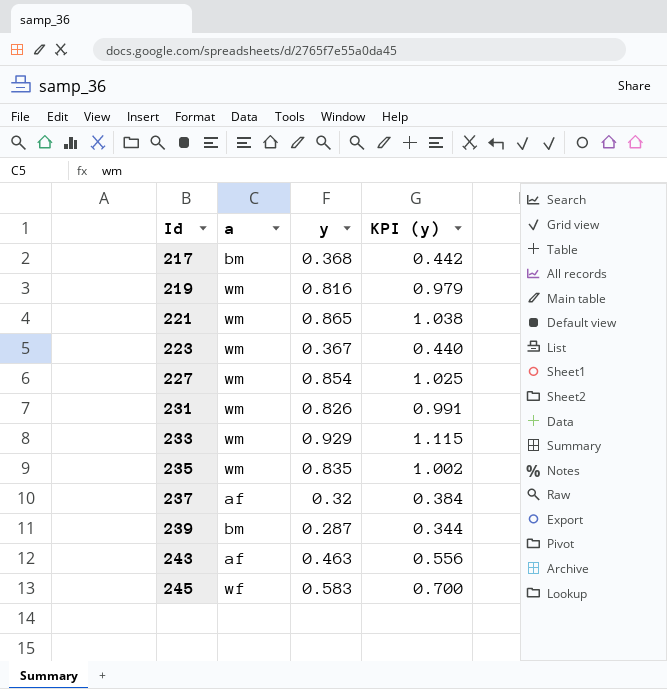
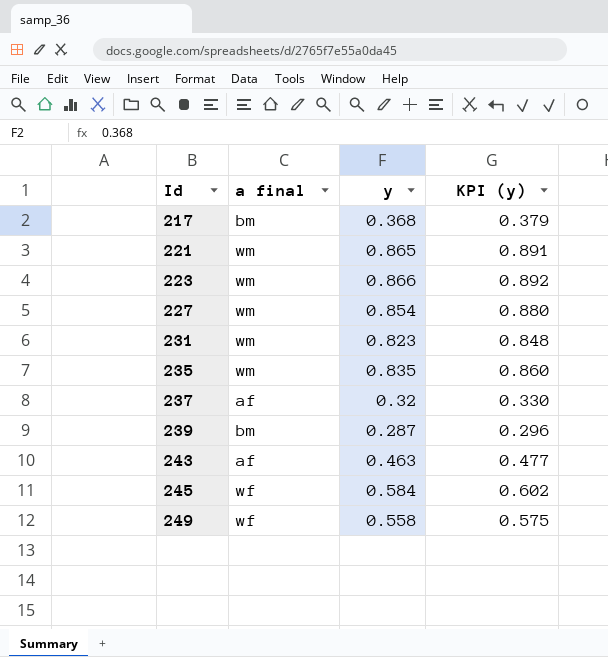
column name: a -> a final
column KPI (y) | formula: [y] * 1.2 -> [y] * 1.03
row 219: wm | 0.816 | 0.979 -> none
row 233: wm | 0.929 | 1.115 -> none
223 | y: 0.367 -> 0.866
231 | y: 0.826 -> 0.823
245 | y: 0.583 -> 0.584
row 249: none -> wf | 0.558 | 0.575

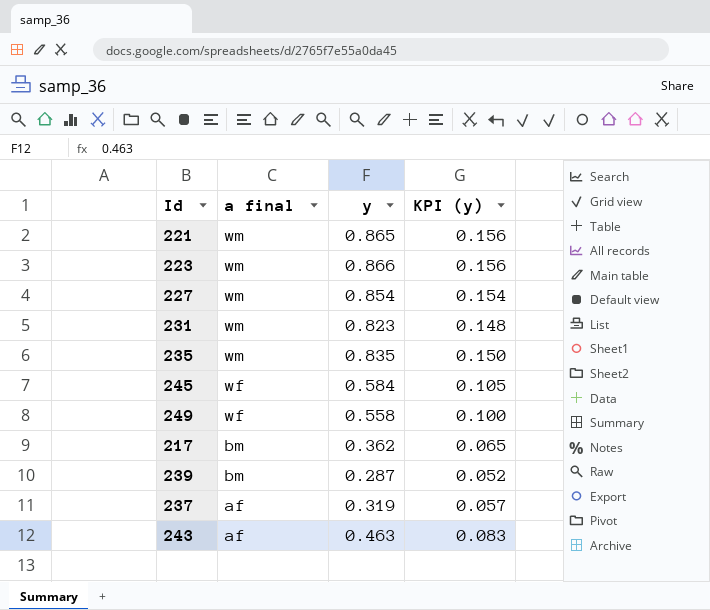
row order: Id ascending -> a final descending
column KPI (y) | formula: [y] * 1.03 -> [y] * 0.18
217 | y: 0.368 -> 0.362
237 | y: 0.32 -> 0.319

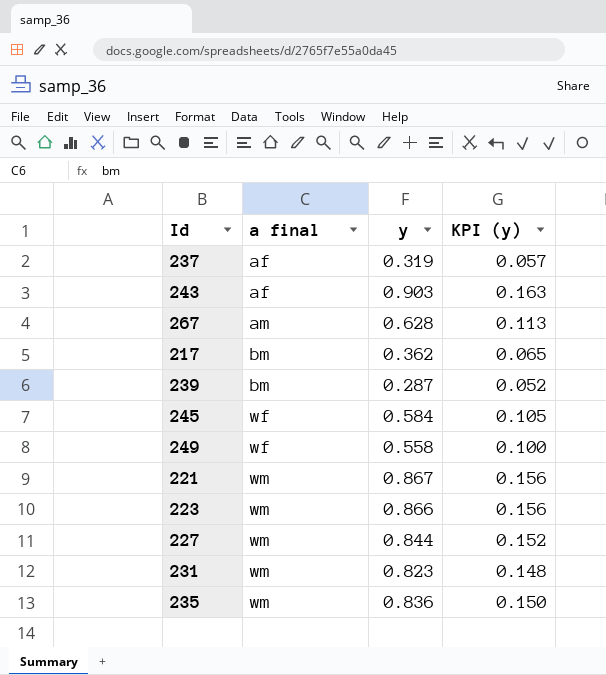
row order: a final descending -> a final ascending
243 | y: 0.463 -> 0.903
243 | KPI (y): 0.083 -> 0.163
row 267: none -> am | 0.628 | 0.113
221 | y: 0.865 -> 0.867
227 | y: 0.854 -> 0.844
227 | KPI (y): 0.154 -> 0.152
235 | y: 0.835 -> 0.836

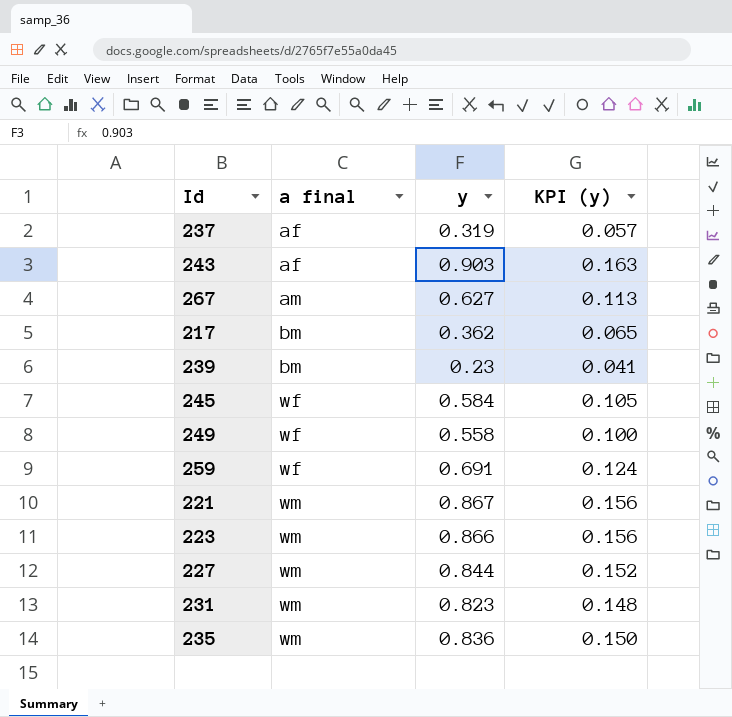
267 | y: 0.628 -> 0.627
239 | y: 0.287 -> 0.23
239 | KPI (y): 0.052 -> 0.041
row 259: none -> wf | 0.691 | 0.124

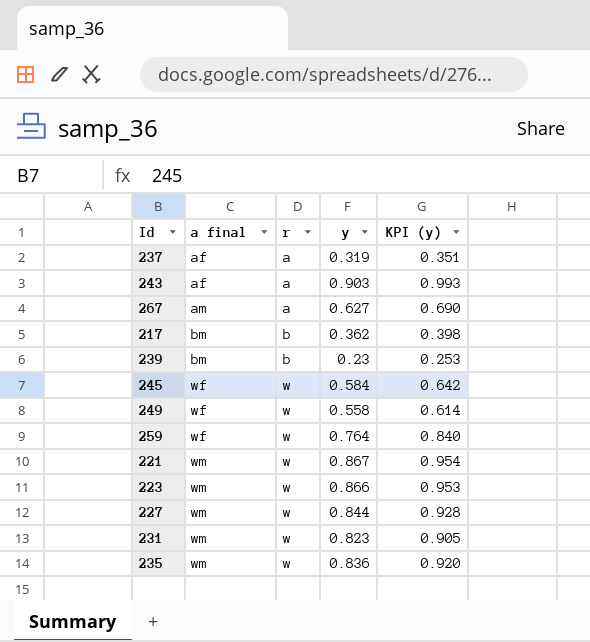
column r | position: none -> 3
column KPI (y) | formula: [y] * 0.18 -> [y] * 1.1
259 | y: 0.691 -> 0.764

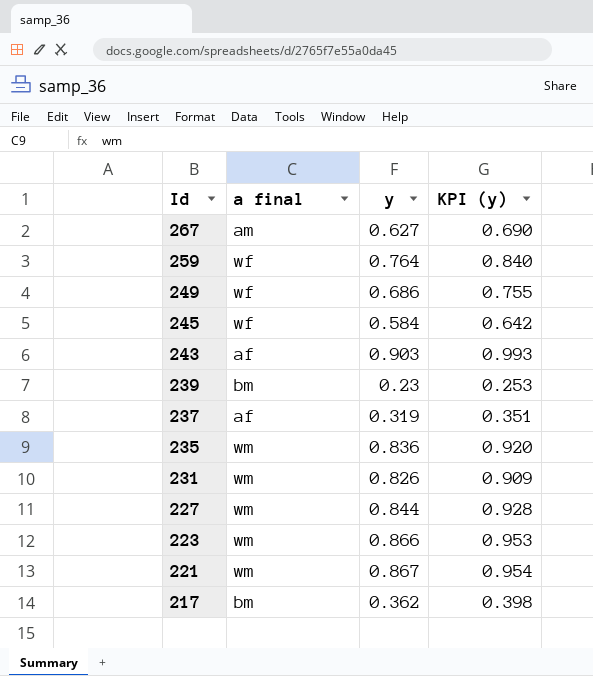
row order: a final ascending -> Id descending
column r | position: 3 -> none
249 | y: 0.558 -> 0.686
249 | KPI (y): 0.614 -> 0.755
231 | y: 0.823 -> 0.826
231 | KPI (y): 0.905 -> 0.909

